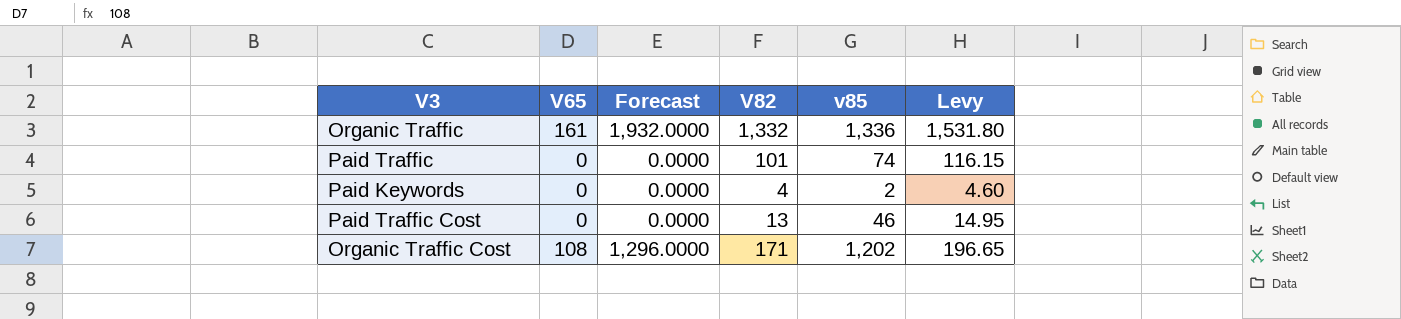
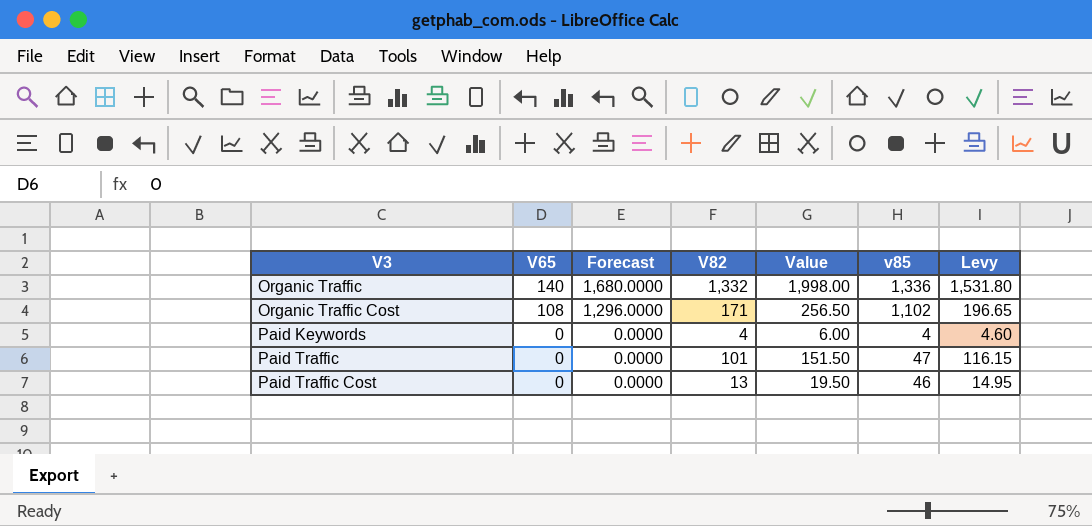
row order: none -> V3 ascending
column Value | formula: none -> [V82] * 1.5
Organic Traffic | V65: 161 -> 140
Organic Traffic | Forecast: 1,932.0000 -> 1,680.0000
Organic Traffic Cost | v85: 1,202 -> 1,102
Paid Keywords | v85: 2 -> 4
Paid Traffic | v85: 74 -> 47

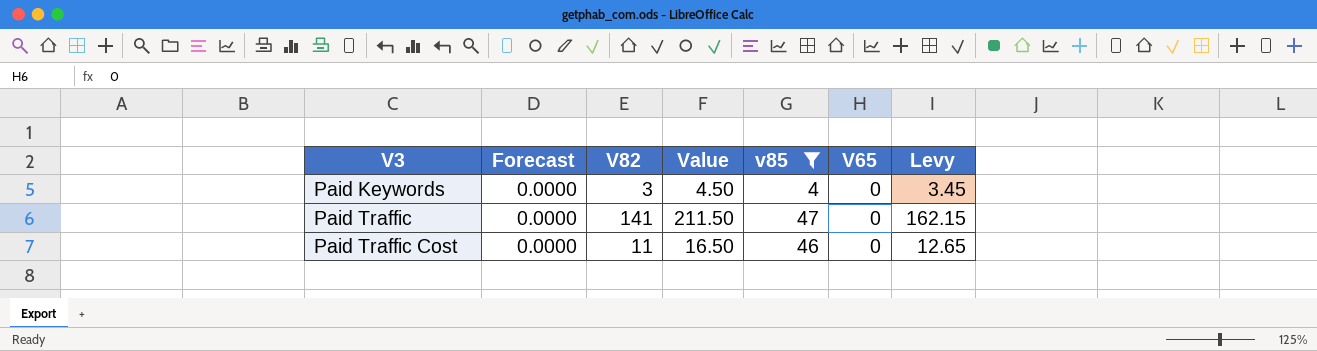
filter: none -> v85 <= 47
column V65 | position: 2 -> 6
Paid Keywords | V82: 4 -> 3
Paid Keywords | Value: 6.00 -> 4.50
Paid Keywords | Levy: 4.60 -> 3.45
Paid Traffic | V82: 101 -> 141
Paid Traffic | Value: 151.50 -> 211.50
Paid Traffic | Levy: 116.15 -> 162.15
Paid Traffic Cost | V82: 13 -> 11
Paid Traffic Cost | Value: 19.50 -> 16.50
Paid Traffic Cost | Levy: 14.95 -> 12.65

